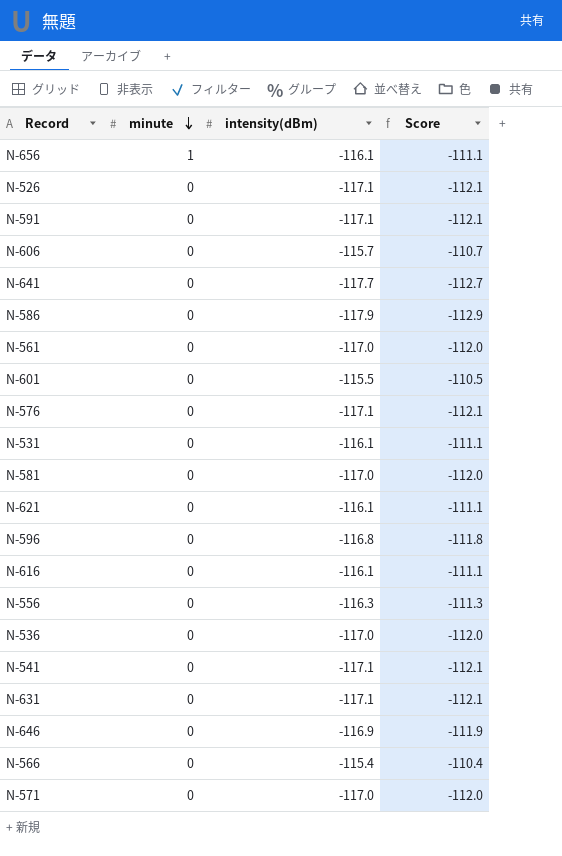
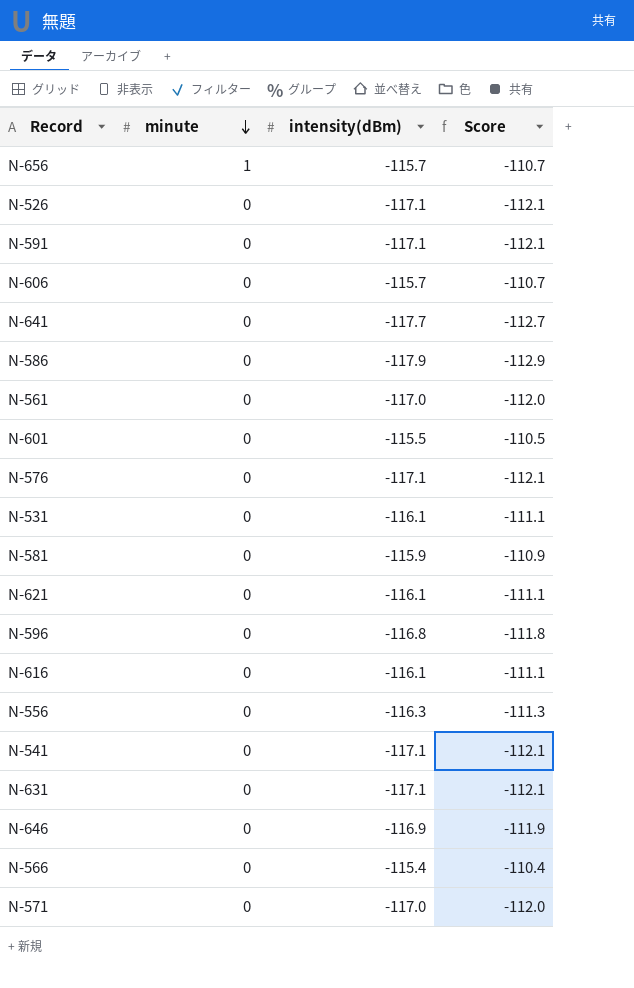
row N-536: 0 | -117.0 | -112.0 -> none
N-656 | intensity(dBm): -116.1 -> -115.7
N-656 | Score: -111.1 -> -110.7
N-581 | intensity(dBm): -117.0 -> -115.9
N-581 | Score: -112.0 -> -110.9

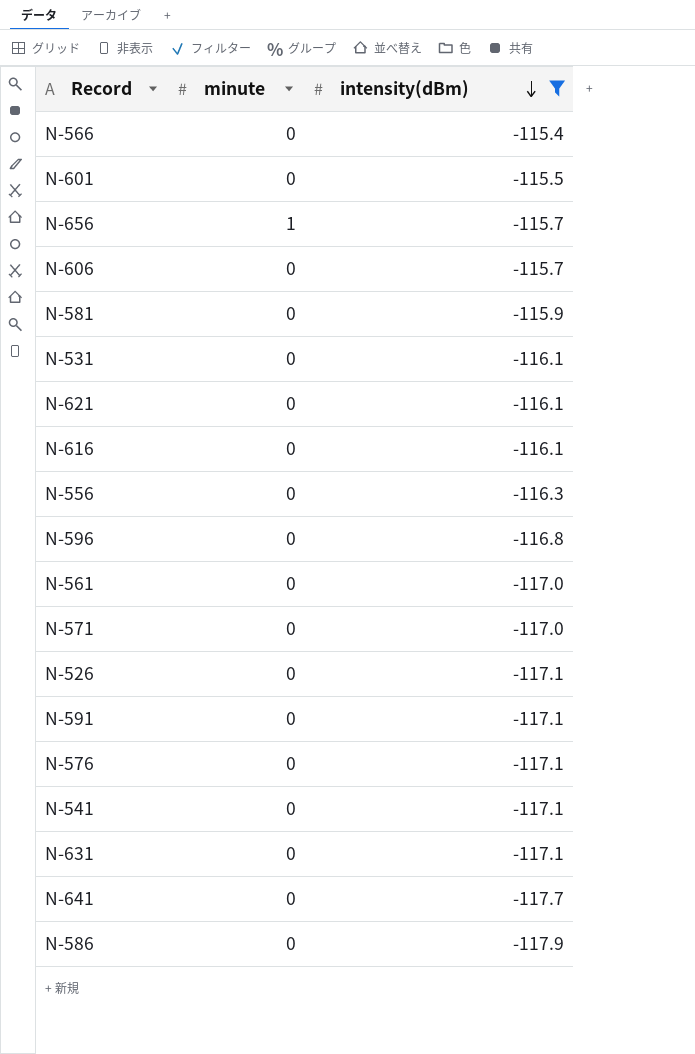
filter: none -> intensity(dBm) != -116.9
row order: minute descending -> intensity(dBm) descending
column Score | formula: [intensity(dBm)] + 5 -> none

